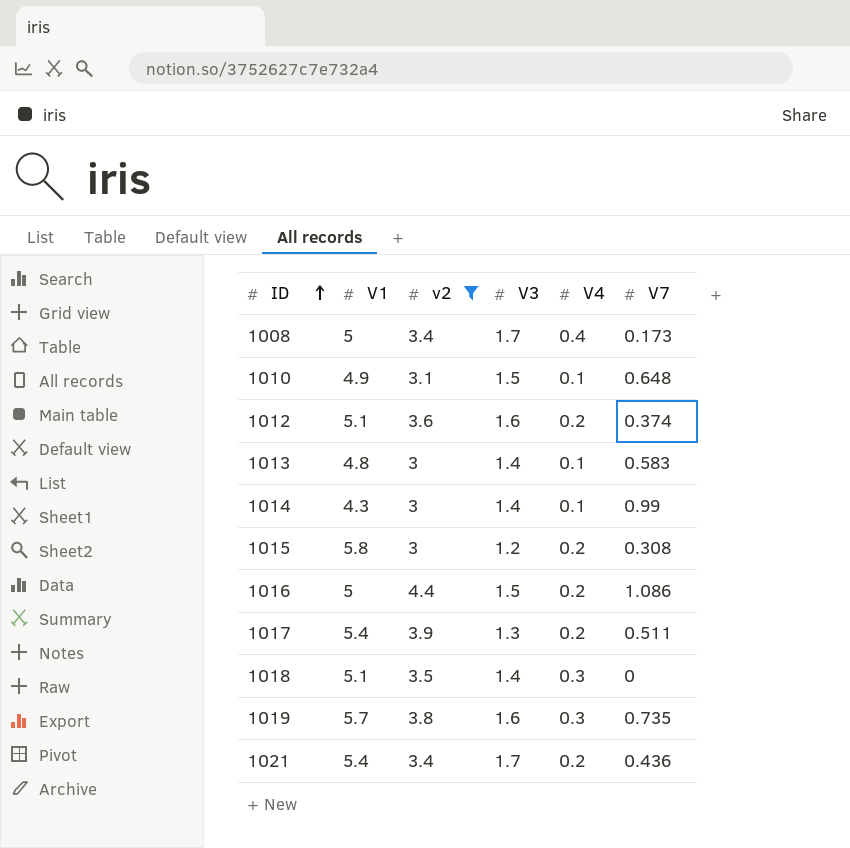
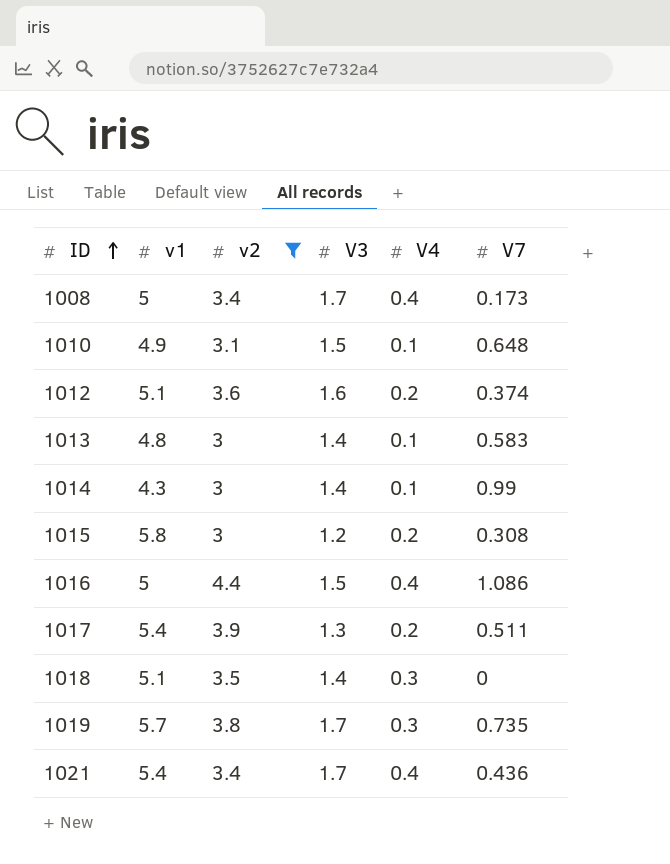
column name: V1 -> v1
1016 | V4: 0.2 -> 0.4
1019 | V3: 1.6 -> 1.7
1021 | V4: 0.2 -> 0.4

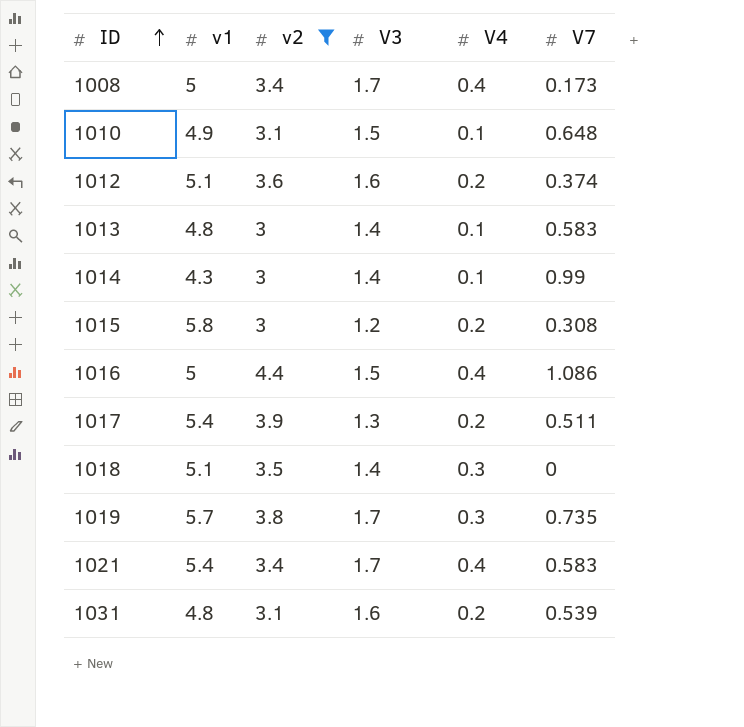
1021 | V7: 0.436 -> 0.583
row 1031: none -> 4.8 | 3.1 | 1.6 | 0.2 | 0.539

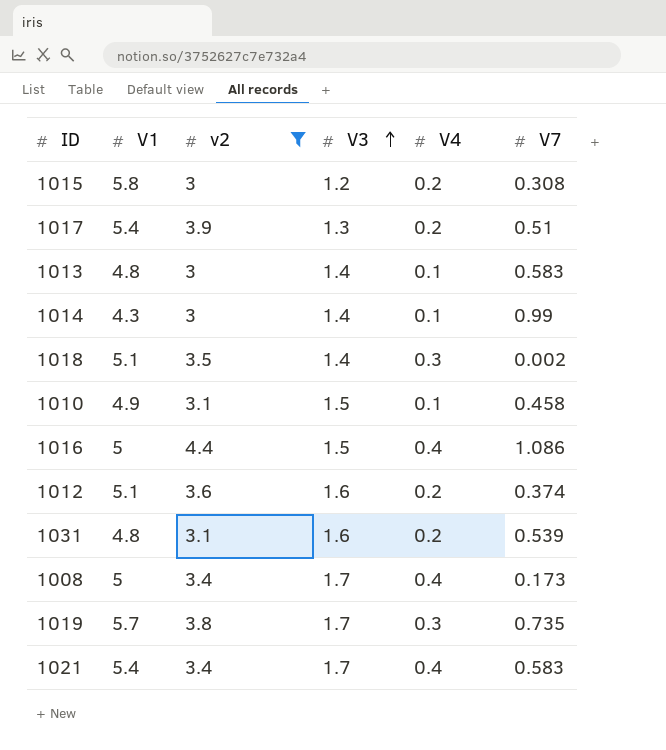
row order: ID ascending -> V3 ascending
column name: v1 -> V1
1017 | V7: 0.511 -> 0.51
1018 | V7: 0 -> 0.002
1010 | V7: 0.648 -> 0.458

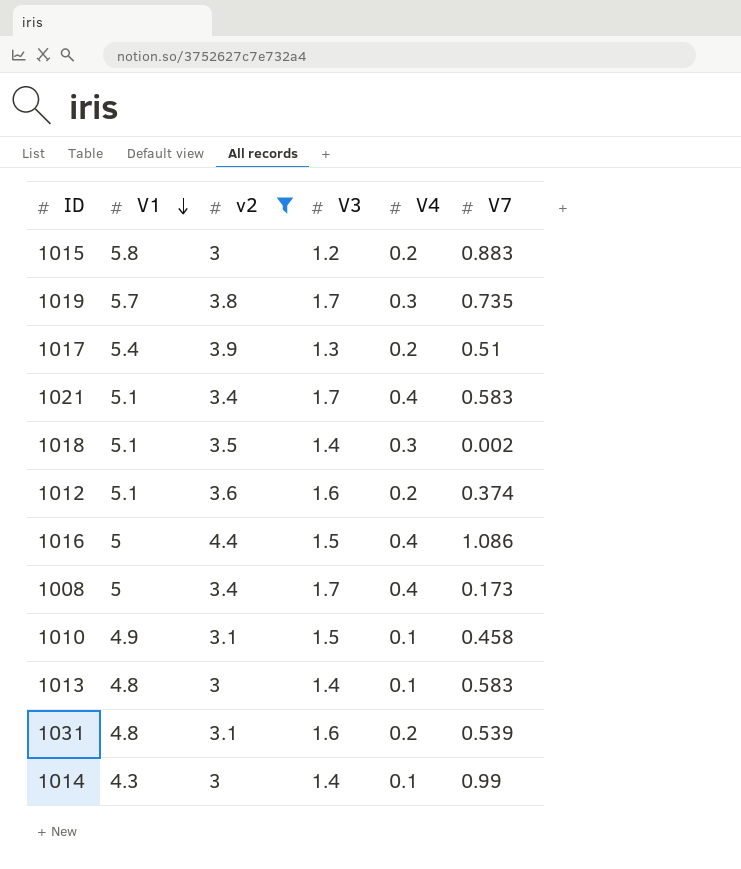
row order: V3 ascending -> V1 descending
1015 | V7: 0.308 -> 0.883
1021 | V1: 5.4 -> 5.1

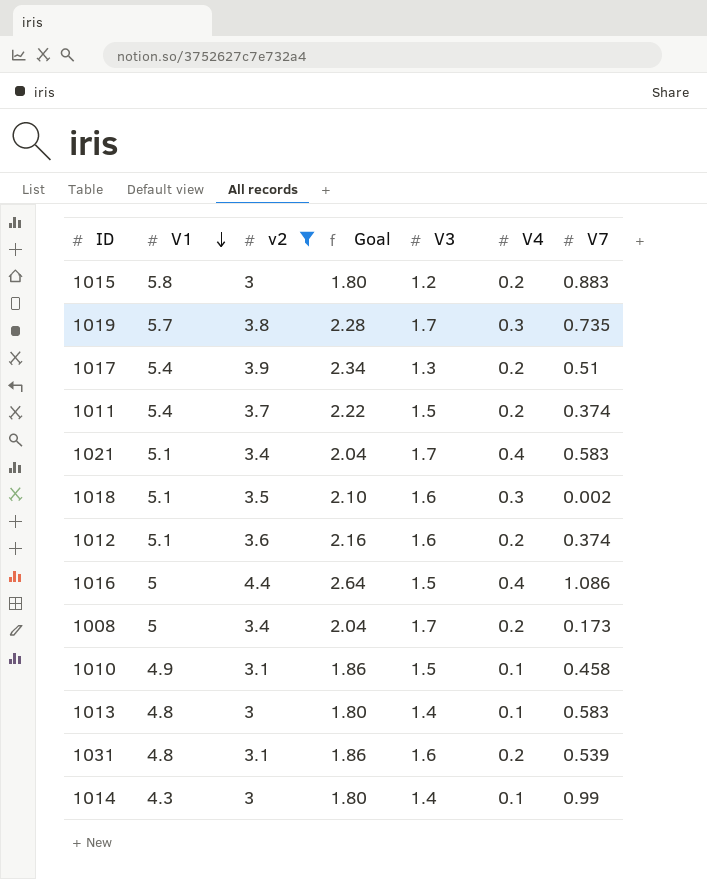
column Goal | formula: none -> [v2] * 0.6
row 1011: none -> 5.4 | 3.7 | 2.22 | 1.5 | 0.2 | 0.374
1018 | V3: 1.4 -> 1.6
1008 | V4: 0.4 -> 0.2

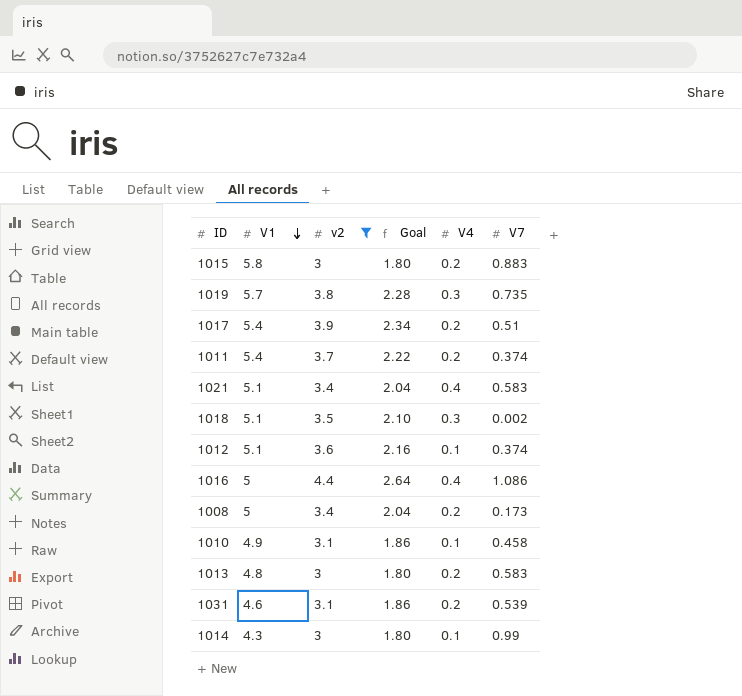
column V3 | position: 5 -> none
1012 | V4: 0.2 -> 0.1
1013 | V4: 0.1 -> 0.2
1031 | V1: 4.8 -> 4.6

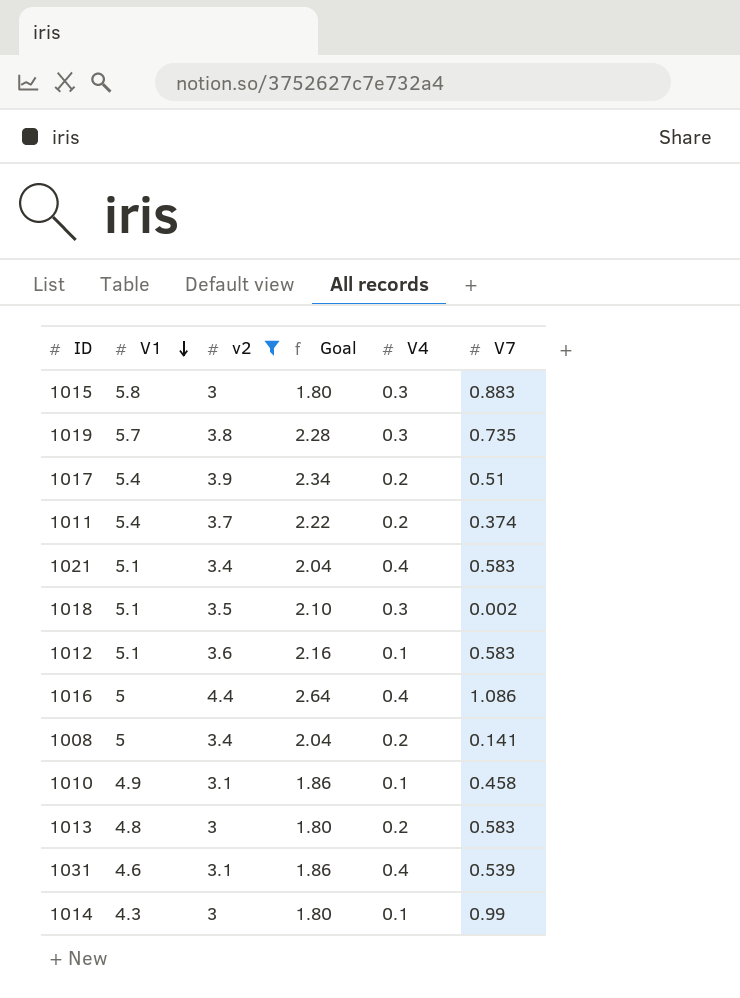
1015 | V4: 0.2 -> 0.3
1012 | V7: 0.374 -> 0.583
1008 | V7: 0.173 -> 0.141
1031 | V4: 0.2 -> 0.4

